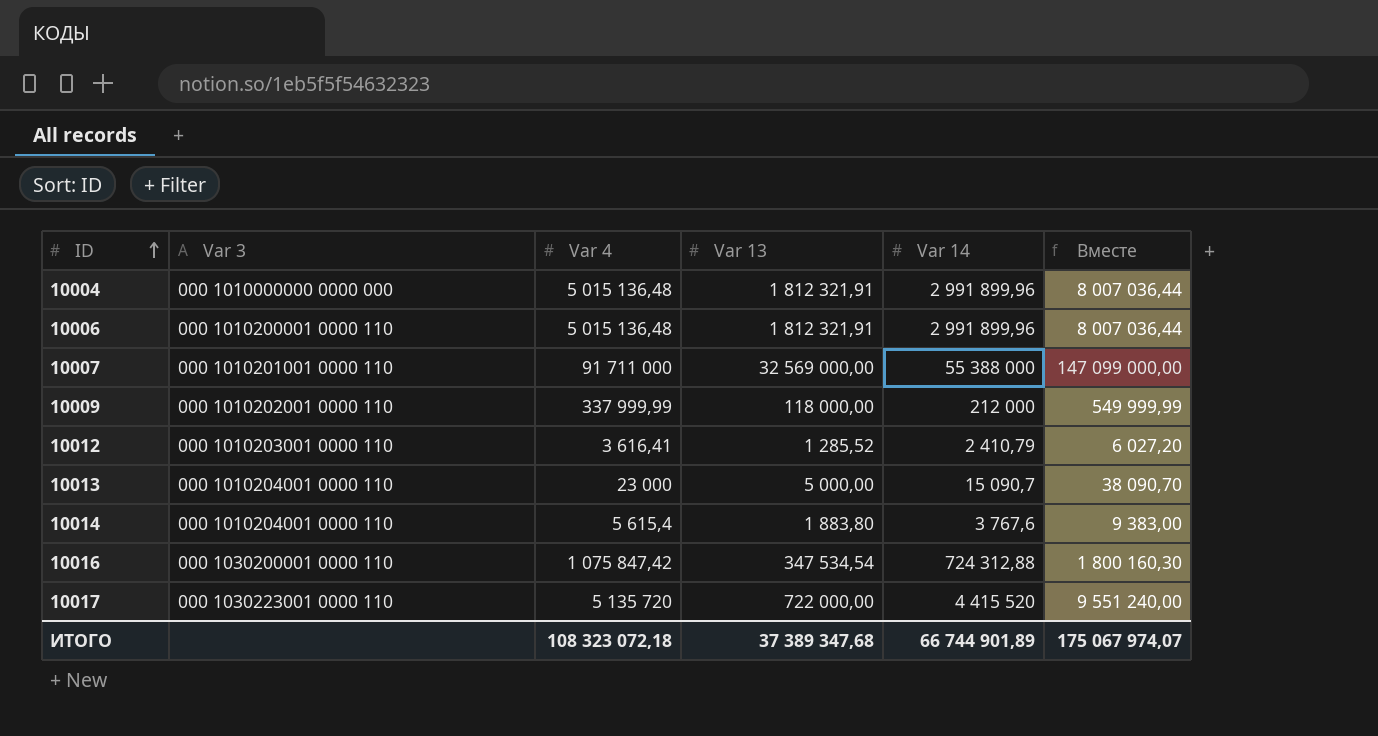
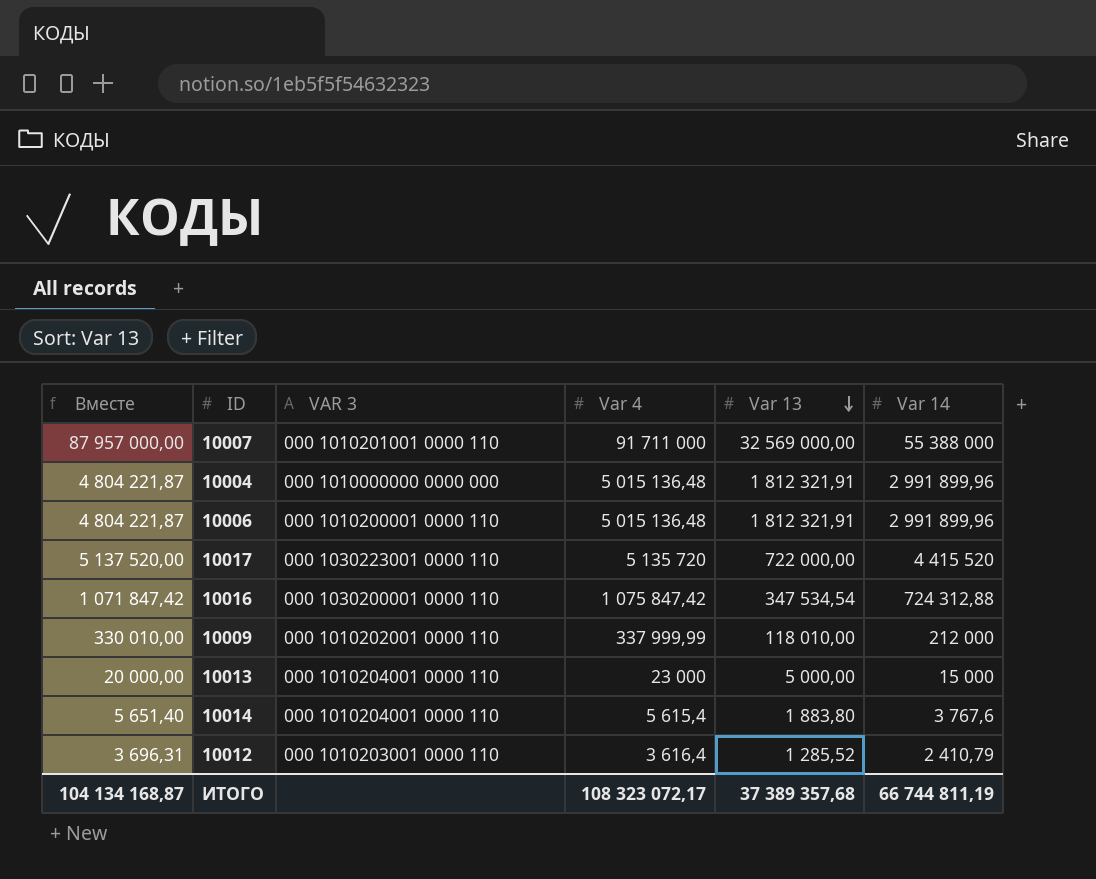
row order: ID ascending -> Var 13 descending
column Вместе | formula: [Var 4] + [Var 14] -> [Var 13] + [Var 14]
column Вместе | position: 6 -> 1
column name: Var 3 -> VAR 3
10009 | Var 13: 118 000,00 -> 118 010,00
10013 | Var 14: 15 090,7 -> 15 000
10012 | Var 4: 3 616,41 -> 3 616,4
ИТОГО | Вместе: 175 067 974,07 -> 104 134 168,87
ИТОГО | Var 4: 108 323 072,18 -> 108 323 072,17
ИТОГО | Var 13: 37 389 347,68 -> 37 389 357,68
ИТОГО | Var 14: 66 744 901,89 -> 66 744 811,19

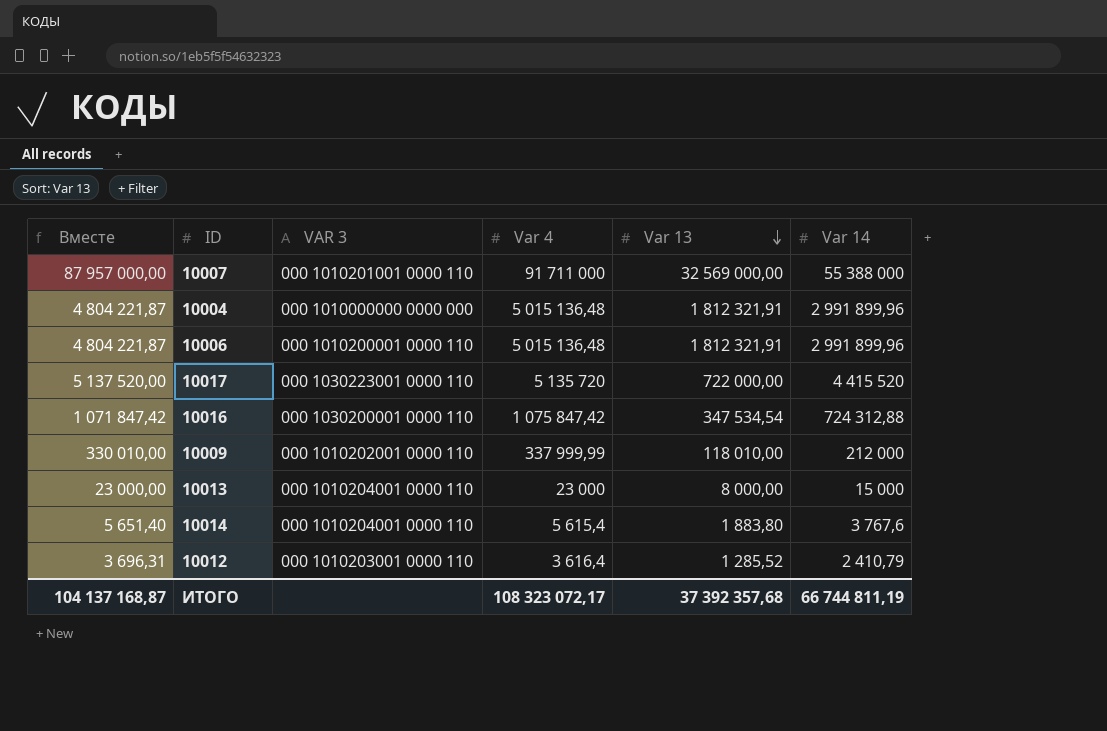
10013 | Вместе: 20 000,00 -> 23 000,00
10013 | Var 13: 5 000,00 -> 8 000,00
ИТОГО | Вместе: 104 134 168,87 -> 104 137 168,87
ИТОГО | Var 13: 37 389 357,68 -> 37 392 357,68

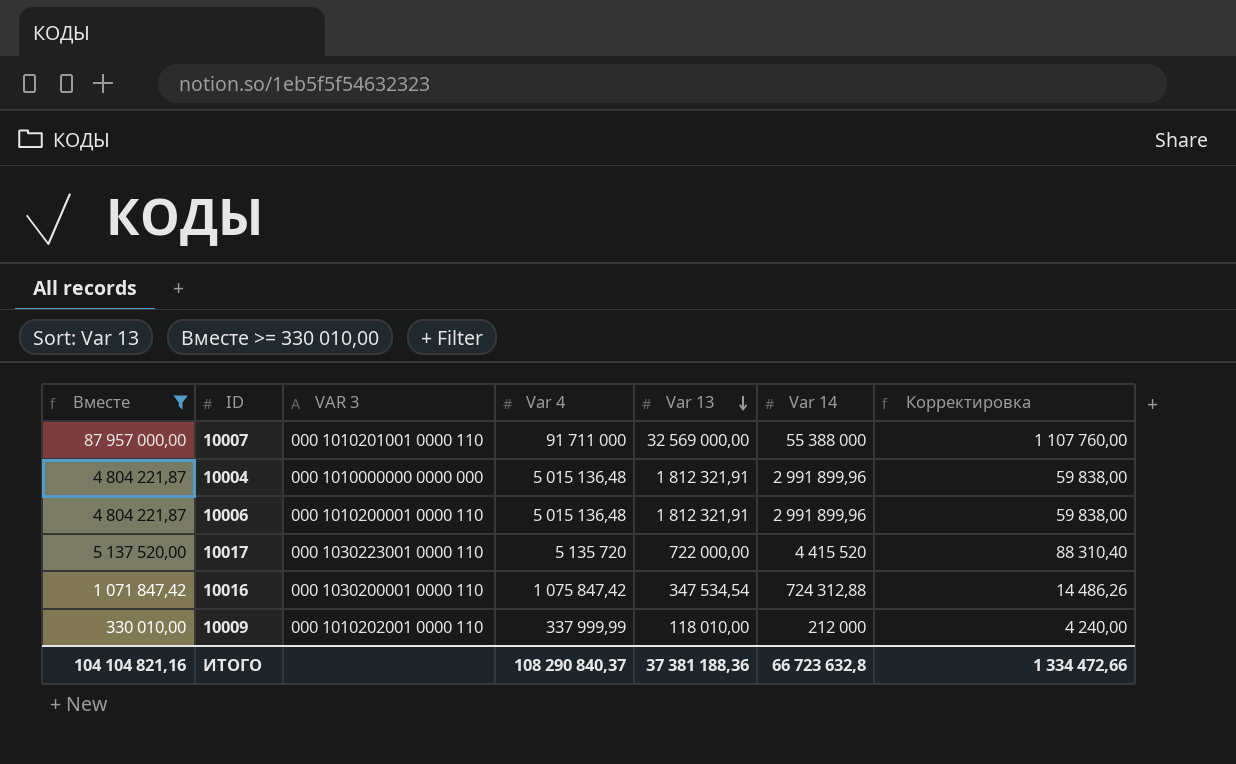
filter: none -> Вместе >= 330 010,00
column Корректировка | formula: none -> [Var 14] * 0,02
ИТОГО | Вместе: 104 137 168,87 -> 104 104 821,16
ИТОГО | Var 4: 108 323 072,17 -> 108 290 840,37
ИТОГО | Var 13: 37 392 357,68 -> 37 381 188,36
ИТОГО | Var 14: 66 744 811,19 -> 66 723 632,8

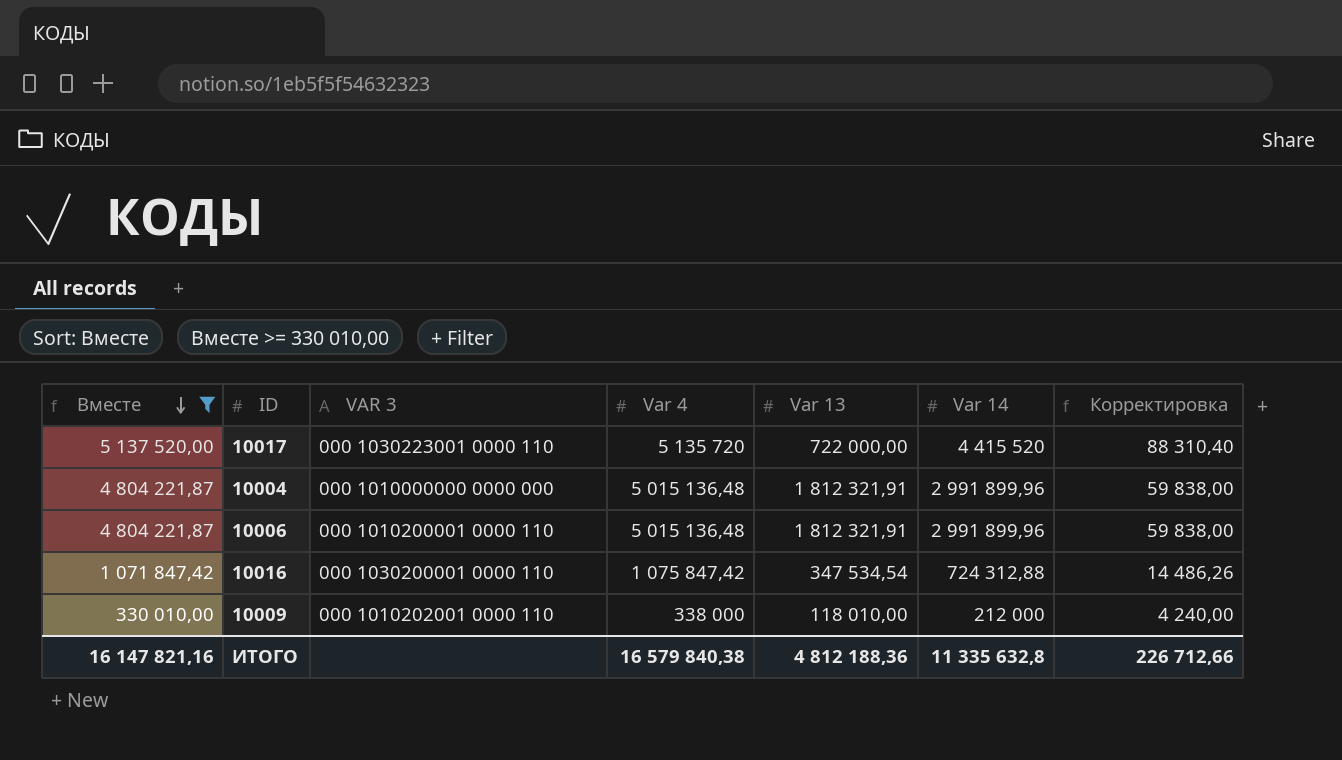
row order: Var 13 descending -> Вместе descending
row 10007: 87 957 000,00 | 000 1010201001 0000 110 | 91 711 000 | 32 569 000,00 | 55 388 000 | 1 107 760,00 -> none
10009 | Var 4: 337 999,99 -> 338 000
ИТОГО | Вместе: 104 104 821,16 -> 16 147 821,16
ИТОГО | Var 4: 108 290 840,37 -> 16 579 840,38
ИТОГО | Var 13: 37 381 188,36 -> 4 812 188,36
ИТОГО | Var 14: 66 723 632,8 -> 11 335 632,8
ИТОГО | Корректировка: 1 334 472,66 -> 226 712,66

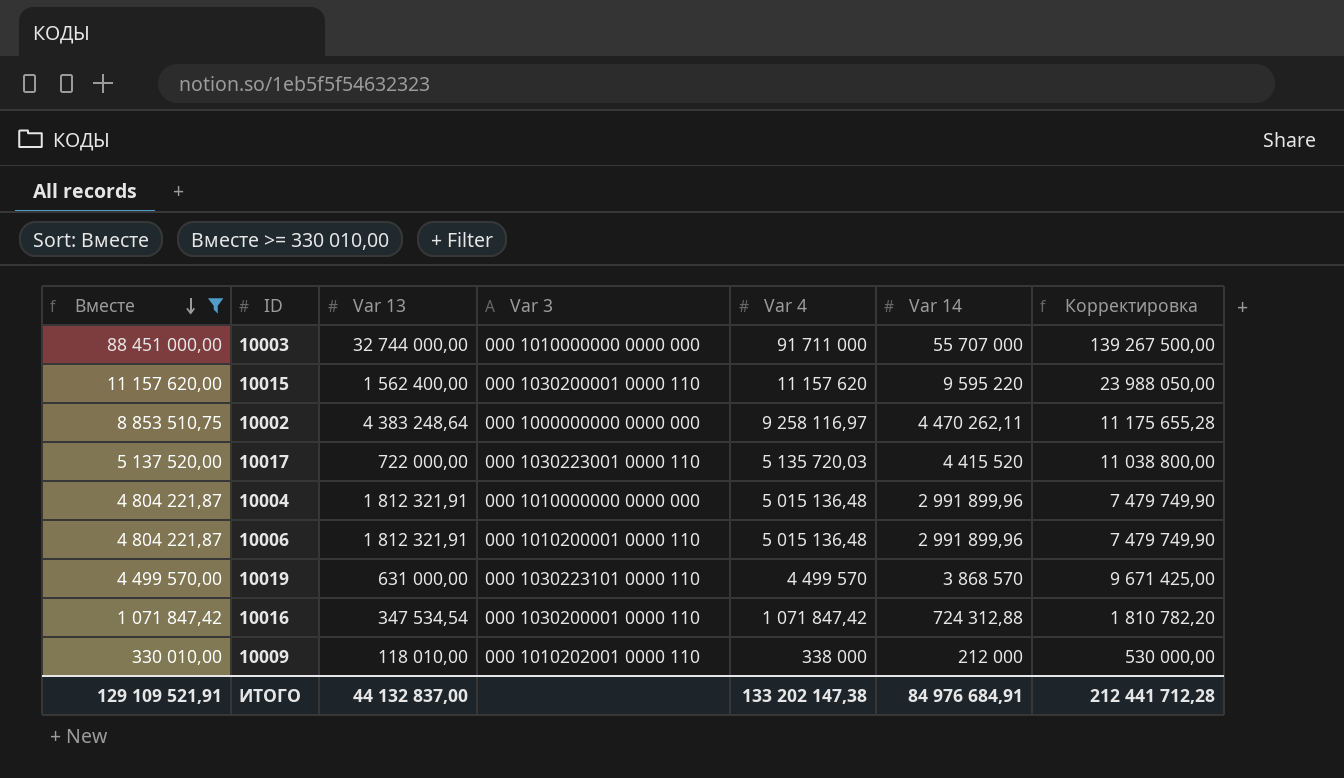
column Var 13 | position: 5 -> 3
column name: VAR 3 -> Var 3
column Корректировка | formula: [Var 14] * 0,02 -> [Var 14] * 2,5
row 10003: none -> 88 451 000,00 | 32 744 000,00 | 000 1010000000 0000 000 | 91 711 000 | 55 707 000 | 139 267 500,00
row 10015: none -> 11 157 620,00 | 1 562 400,00 | 000 1030200001 0000 110 | 11 157 620 | 9 595 220 | 23 988 050,00
row 10002: none -> 8 853 510,75 | 4 383 248,64 | 000 1000000000 0000 000 | 9 258 116,97 | 4 470 262,11 | 11 175 655,28
10017 | Var 4: 5 135 720 -> 5 135 720,03
row 10019: none -> 4 499 570,00 | 631 000,00 | 000 1030223101 0000 110 | 4 499 570 | 3 868 570 | 9 671 425,00
10016 | Var 4: 1 075 847,42 -> 1 071 847,42
ИТОГО | Вместе: 16 147 821,16 -> 129 109 521,91
ИТОГО | Var 13: 4 812 188,36 -> 44 132 837,00
ИТОГО | Var 4: 16 579 840,38 -> 133 202 147,38
ИТОГО | Var 14: 11 335 632,8 -> 84 976 684,91
ИТОГО | Корректировка: 226 712,66 -> 212 441 712,28

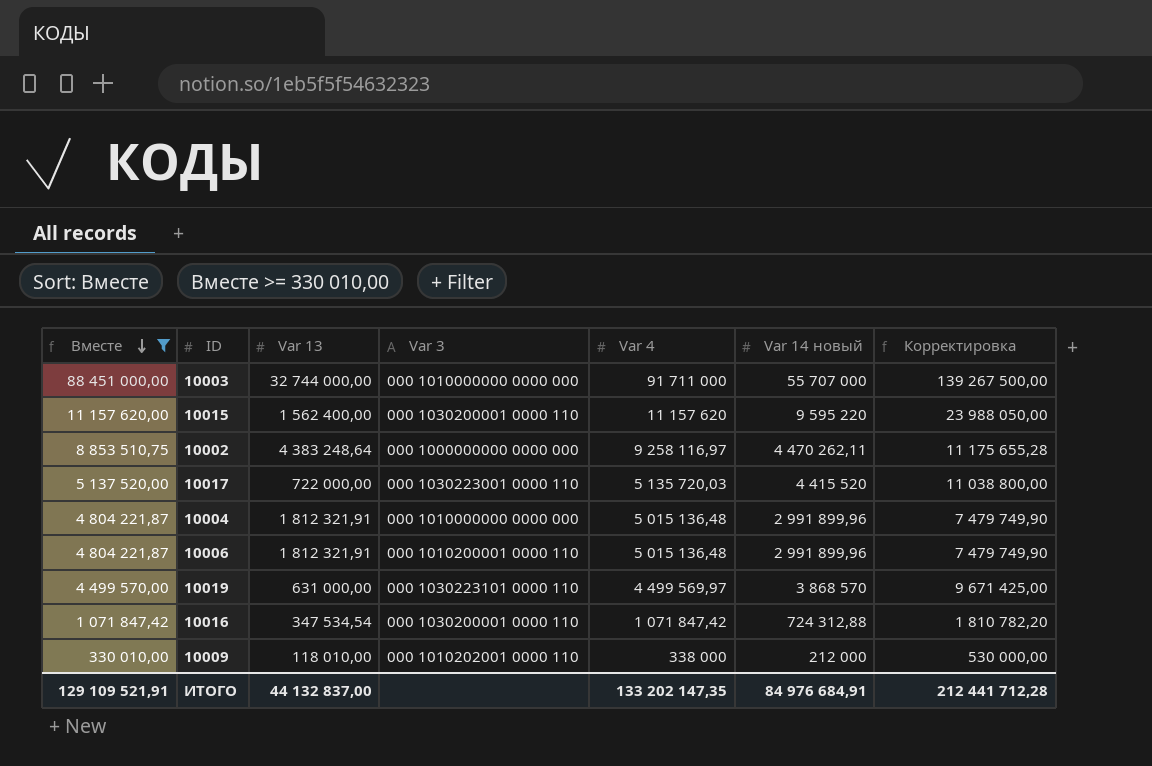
column name: Var 14 -> Var 14 новый
10019 | Var 4: 4 499 570 -> 4 499 569,97
ИТОГО | Var 4: 133 202 147,38 -> 133 202 147,35

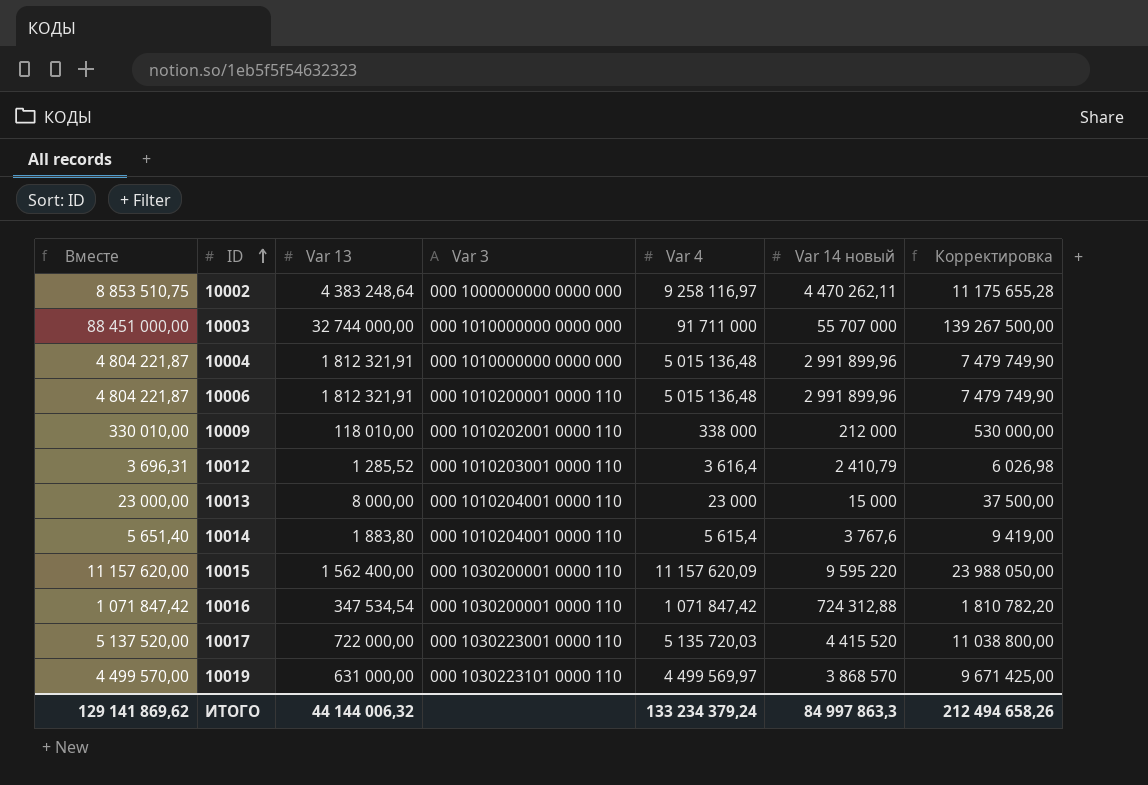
filter: Вместе >= 330 010,00 -> none
row order: Вместе descending -> ID ascending
10015 | Var 4: 11 157 620 -> 11 157 620,09
ИТОГО | Вместе: 129 109 521,91 -> 129 141 869,62
ИТОГО | Var 13: 44 132 837,00 -> 44 144 006,32
ИТОГО | Var 4: 133 202 147,35 -> 133 234 379,24
ИТОГО | Var 14 новый: 84 976 684,91 -> 84 997 863,3
ИТОГО | Корректировка: 212 441 712,28 -> 212 494 658,26

